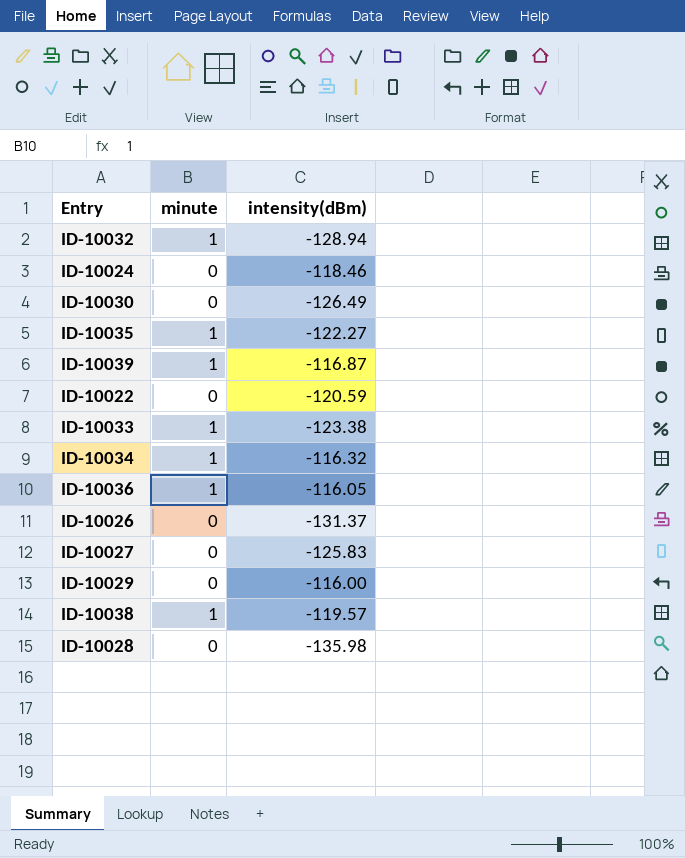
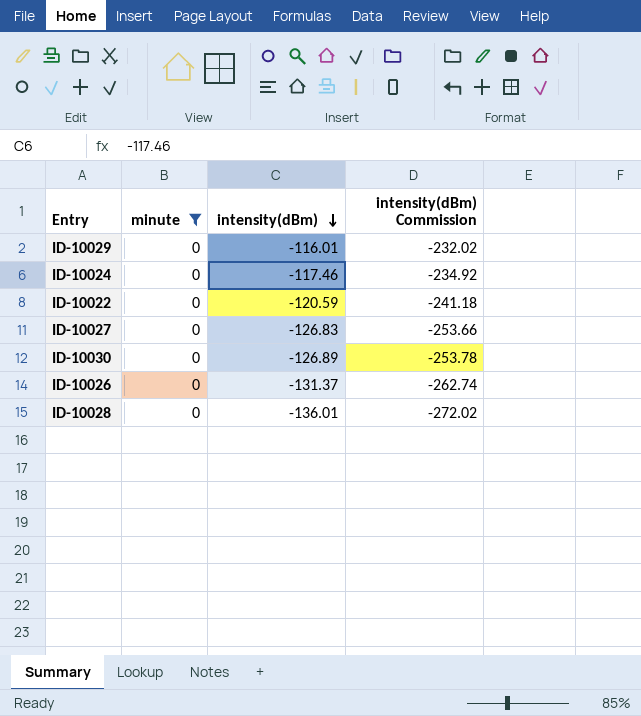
filter: none -> minute = 0
row order: none -> intensity(dBm) descending
column intensity(dBm) Commission | formula: none -> [intensity(dBm)] * 2
ID-10029 | intensity(dBm): -116.00 -> -116.01
ID-10024 | intensity(dBm): -118.46 -> -117.46
ID-10027 | intensity(dBm): -125.83 -> -126.83
ID-10030 | intensity(dBm): -126.49 -> -126.89
ID-10028 | intensity(dBm): -135.98 -> -136.01

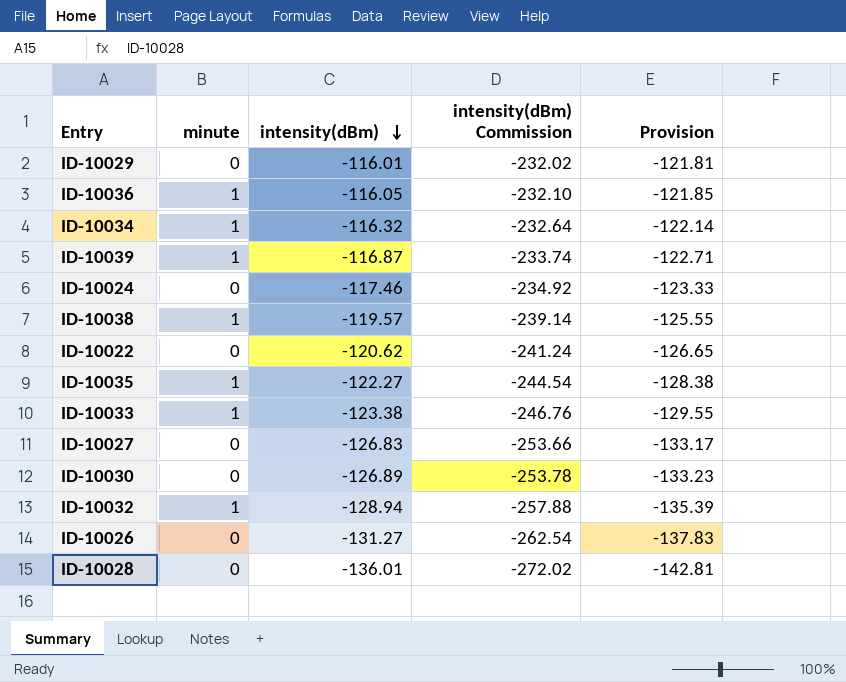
filter: minute = 0 -> none
column Provision | formula: none -> [intensity(dBm)] * 1.05
ID-10022 | intensity(dBm): -120.59 -> -120.62
ID-10022 | intensity(dBm) Commission: -241.18 -> -241.24
ID-10026 | intensity(dBm): -131.37 -> -131.27
ID-10026 | intensity(dBm) Commission: -262.74 -> -262.54

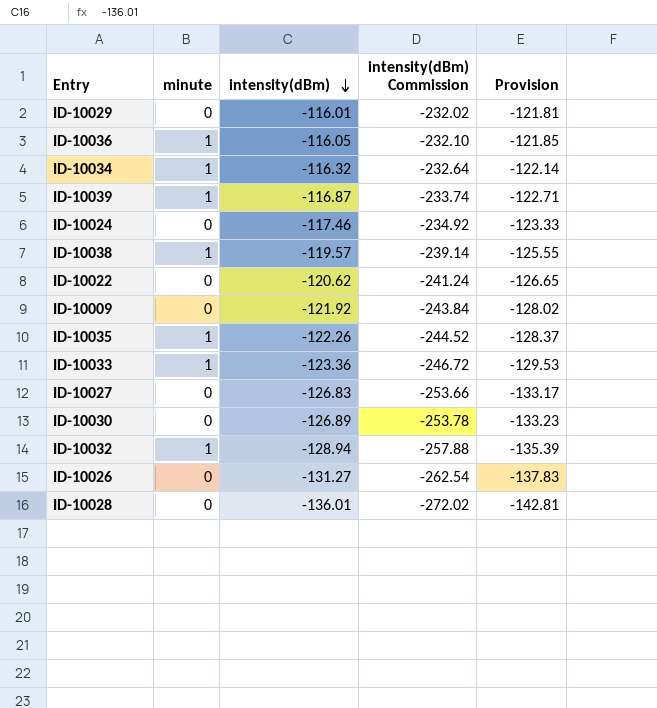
row ID-10009: none -> 0 | -121.92 | -243.84 | -128.02
ID-10035 | intensity(dBm): -122.27 -> -122.26
ID-10035 | intensity(dBm) Commission: -244.54 -> -244.52
ID-10035 | Provision: -128.38 -> -128.37
ID-10033 | intensity(dBm): -123.38 -> -123.36
ID-10033 | intensity(dBm) Commission: -246.76 -> -246.72
ID-10033 | Provision: -129.55 -> -129.53

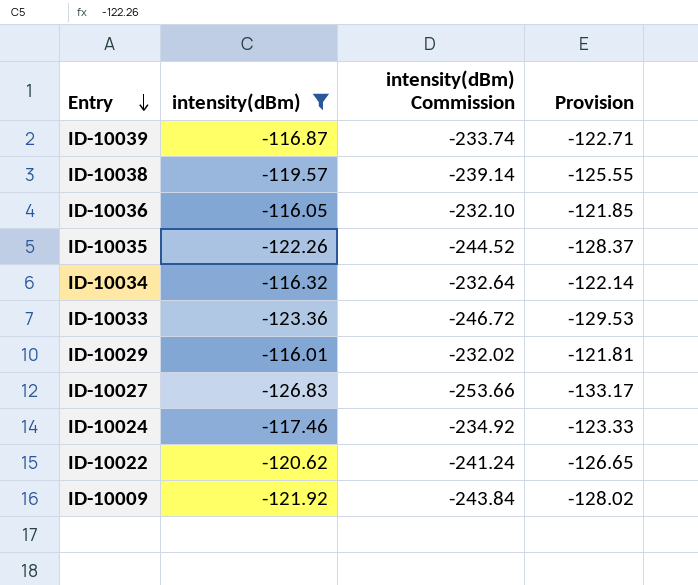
filter: none -> intensity(dBm) >= -126.83
row order: intensity(dBm) descending -> Entry descending
column minute | position: 2 -> none

